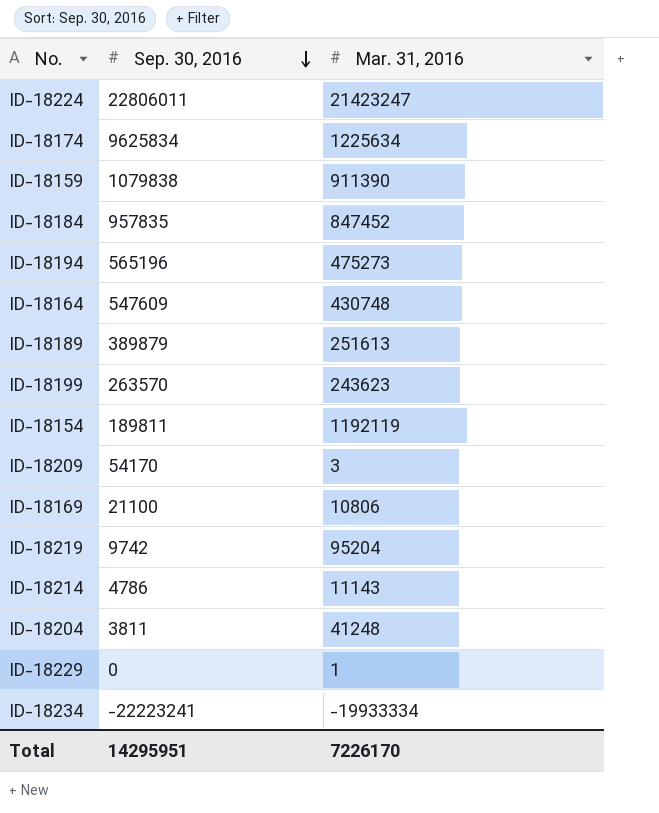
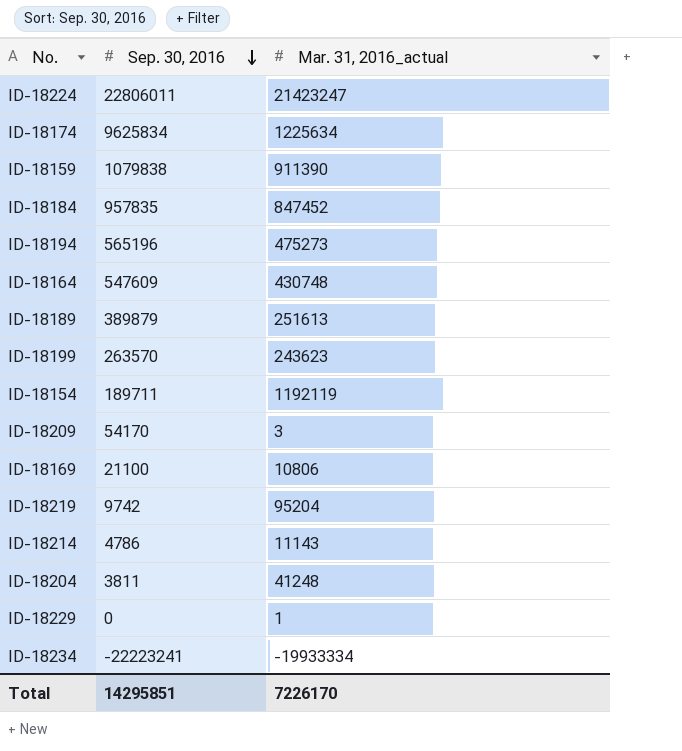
column name: Mar. 31, 2016 -> Mar. 31, 2016_actual
ID-18154 | Sep. 30, 2016: 189811 -> 189711
Total | Sep. 30, 2016: 14295951 -> 14295851

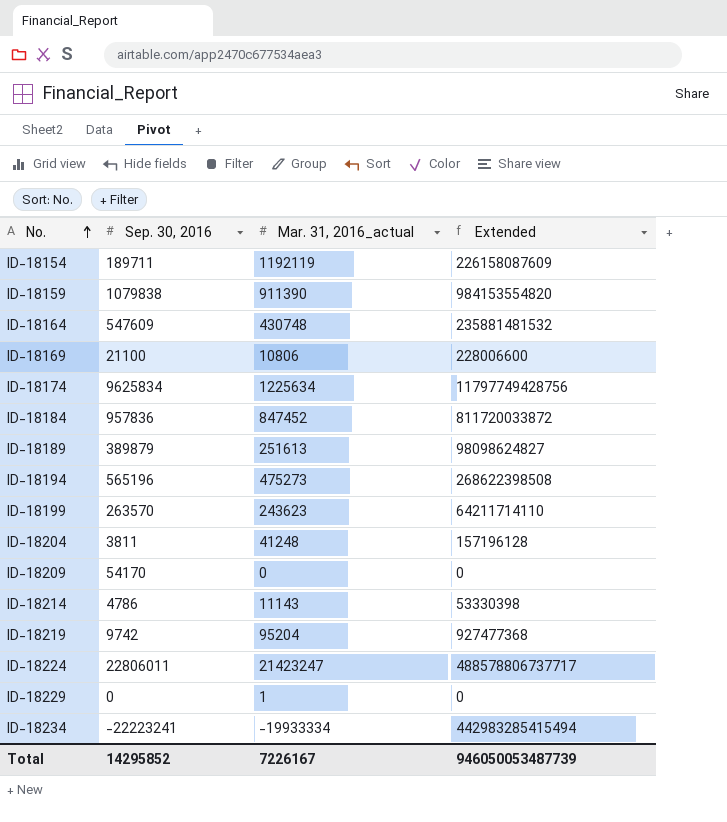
row order: Sep. 30, 2016 descending -> No. ascending
column Extended | formula: none -> [Sep. 30, 2016] * [Mar. 31, 2016_actual]
ID-18184 | Sep. 30, 2016: 957835 -> 957836
ID-18209 | Mar. 31, 2016_actual: 3 -> 0
Total | Sep. 30, 2016: 14295851 -> 14295852
Total | Mar. 31, 2016_actual: 7226170 -> 7226167

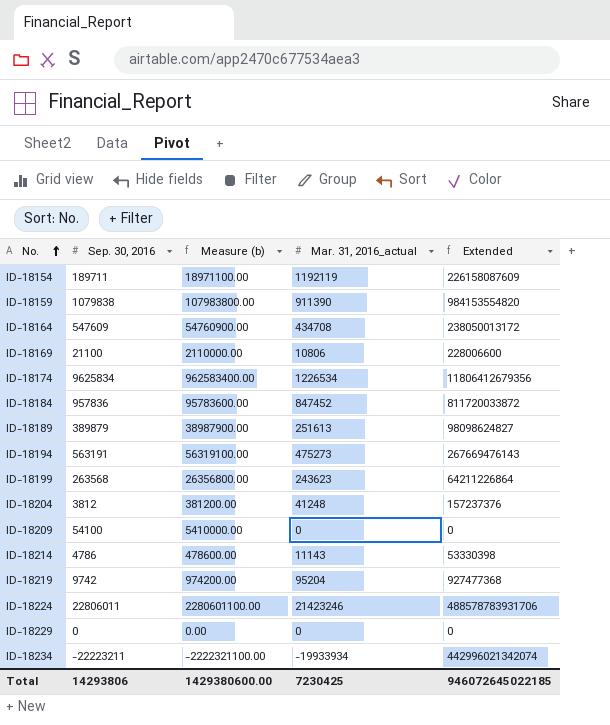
column Measure (b) | formula: none -> [Sep. 30, 2016] * 100
ID-18164 | Mar. 31, 2016_actual: 430748 -> 434708
ID-18164 | Extended: 235881481532 -> 238050013172
ID-18174 | Mar. 31, 2016_actual: 1225634 -> 1226534
ID-18174 | Extended: 11797749428756 -> 11806412679356
ID-18194 | Sep. 30, 2016: 565196 -> 563191
ID-18194 | Extended: 268622398508 -> 267669476143
ID-18199 | Sep. 30, 2016: 263570 -> 263568
ID-18199 | Extended: 64211714110 -> 64211226864
ID-18204 | Sep. 30, 2016: 3811 -> 3812
ID-18204 | Extended: 157196128 -> 157237376
ID-18209 | Sep. 30, 2016: 54170 -> 54100
ID-18224 | Mar. 31, 2016_actual: 21423247 -> 21423246
ID-18224 | Extended: 488578806737717 -> 488578783931706
ID-18229 | Mar. 31, 2016_actual: 1 -> 0
ID-18234 | Sep. 30, 2016: -22223241 -> -22223211
ID-18234 | Mar. 31, 2016_actual: -19933334 -> -19933934
ID-18234 | Extended: 442983285415494 -> 442996021342074
Total | Sep. 30, 2016: 14295852 -> 14293806
Total | Mar. 31, 2016_actual: 7226167 -> 7230425
Total | Extended: 946050053487739 -> 946072645022185

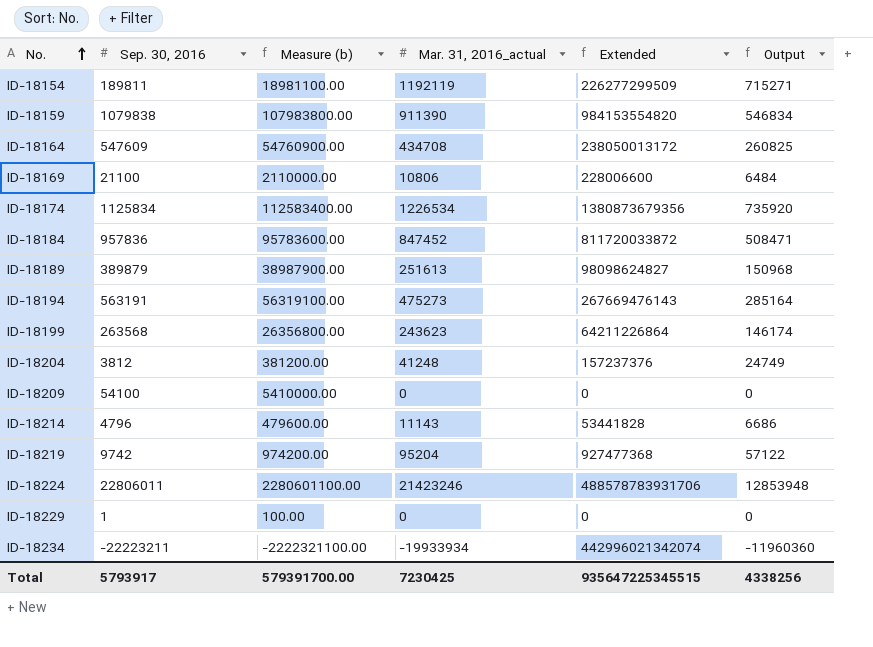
column Output | formula: none -> [Mar. 31, 2016_actual] * 0.6
ID-18154 | Sep. 30, 2016: 189711 -> 189811
ID-18154 | Measure (b): 18971100.00 -> 18981100.00
ID-18154 | Extended: 226158087609 -> 226277299509
ID-18174 | Sep. 30, 2016: 9625834 -> 1125834
ID-18174 | Measure (b): 962583400.00 -> 112583400.00
ID-18174 | Extended: 11806412679356 -> 1380873679356
ID-18214 | Sep. 30, 2016: 4786 -> 4796
ID-18214 | Measure (b): 478600.00 -> 479600.00
ID-18214 | Extended: 53330398 -> 53441828
ID-18229 | Sep. 30, 2016: 0 -> 1
ID-18229 | Measure (b): 0.00 -> 100.00
Total | Sep. 30, 2016: 14293806 -> 5793917
Total | Measure (b): 1429380600.00 -> 579391700.00
Total | Extended: 946072645022185 -> 935647225345515

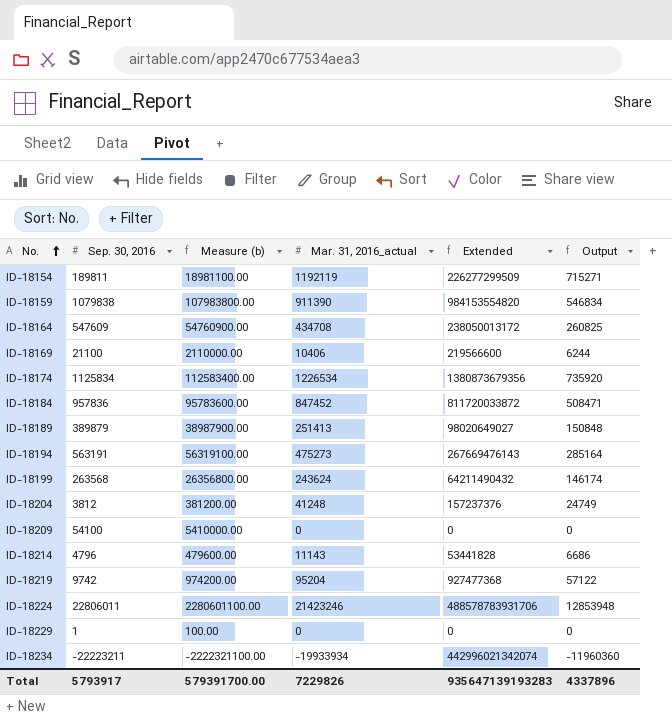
ID-18169 | Mar. 31, 2016_actual: 10806 -> 10406
ID-18169 | Extended: 228006600 -> 219566600
ID-18169 | Output: 6484 -> 6244
ID-18189 | Mar. 31, 2016_actual: 251613 -> 251413
ID-18189 | Extended: 98098624827 -> 98020649027
ID-18189 | Output: 150968 -> 150848
ID-18199 | Mar. 31, 2016_actual: 243623 -> 243624
ID-18199 | Extended: 64211226864 -> 64211490432
Total | Mar. 31, 2016_actual: 7230425 -> 7229826
Total | Extended: 935647225345515 -> 935647139193283
Total | Output: 4338256 -> 4337896

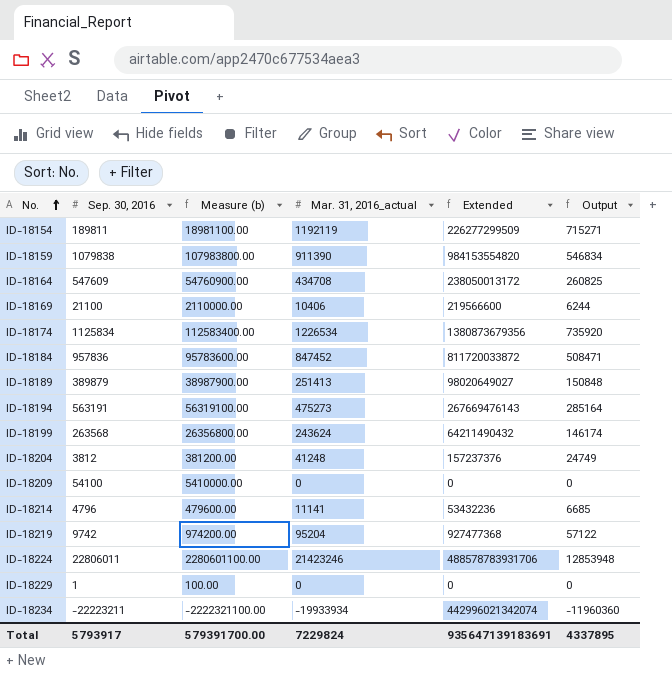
ID-18214 | Mar. 31, 2016_actual: 11143 -> 11141
ID-18214 | Extended: 53441828 -> 53432236
ID-18214 | Output: 6686 -> 6685
Total | Mar. 31, 2016_actual: 7229826 -> 7229824
Total | Extended: 935647139193283 -> 935647139183691
Total | Output: 4337896 -> 4337895

